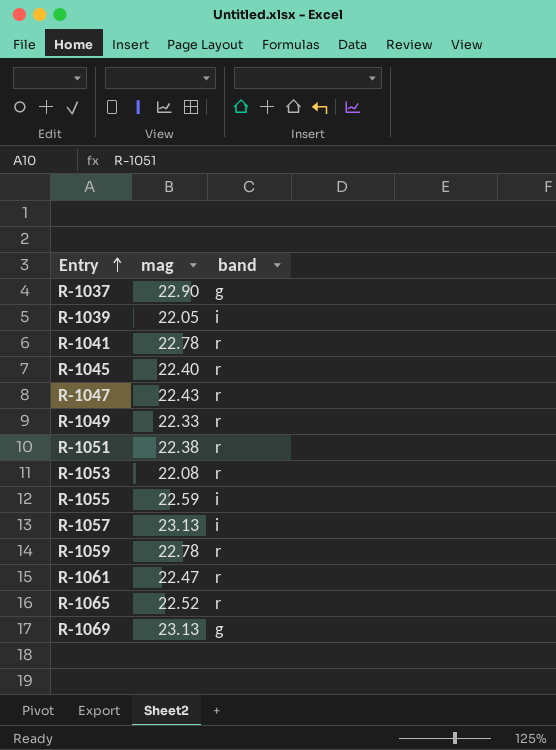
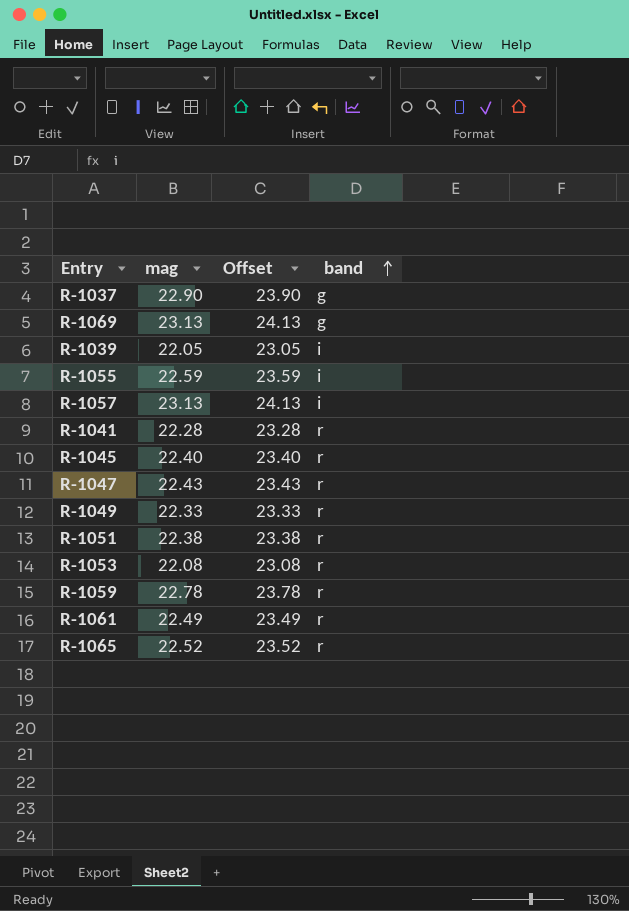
row order: Entry ascending -> band ascending
column Offset | formula: none -> [mag] + 1
R-1041 | mag: 22.78 -> 22.28
R-1061 | mag: 22.47 -> 22.49

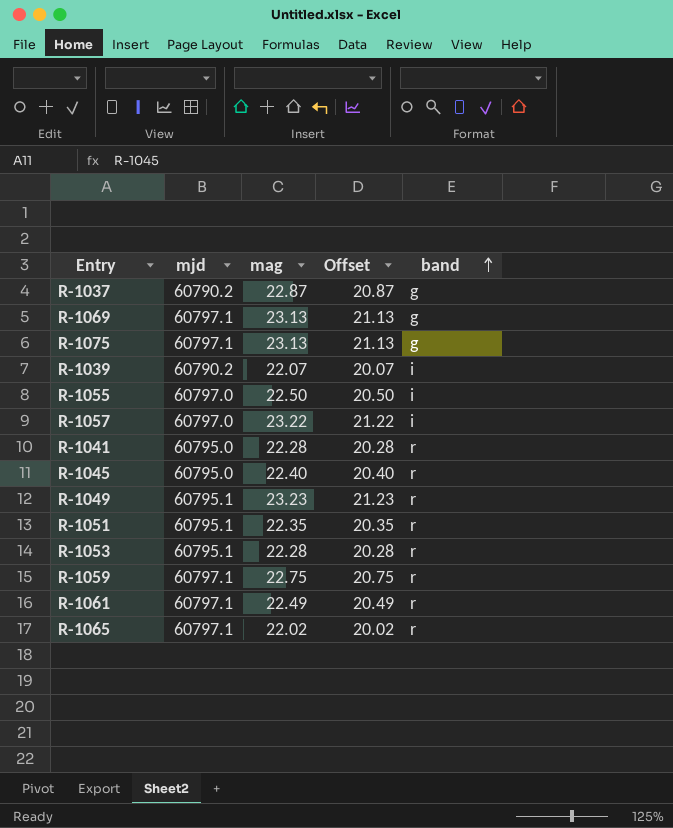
column mjd | position: none -> 2
column Offset | formula: [mag] + 1 -> [mag] - 2
row R-1047: 22.43 | 23.43 | r -> none
R-1037 | mag: 22.90 -> 22.87
row R-1075: none -> 60797.1 | 23.13 | 21.13 | g
R-1039 | mag: 22.05 -> 22.07
R-1055 | mag: 22.59 -> 22.50
R-1057 | mag: 23.13 -> 23.22
R-1049 | mag: 22.33 -> 23.23
R-1051 | mag: 22.38 -> 22.35
R-1053 | mag: 22.08 -> 22.28
R-1059 | mag: 22.78 -> 22.75
R-1065 | mag: 22.52 -> 22.02

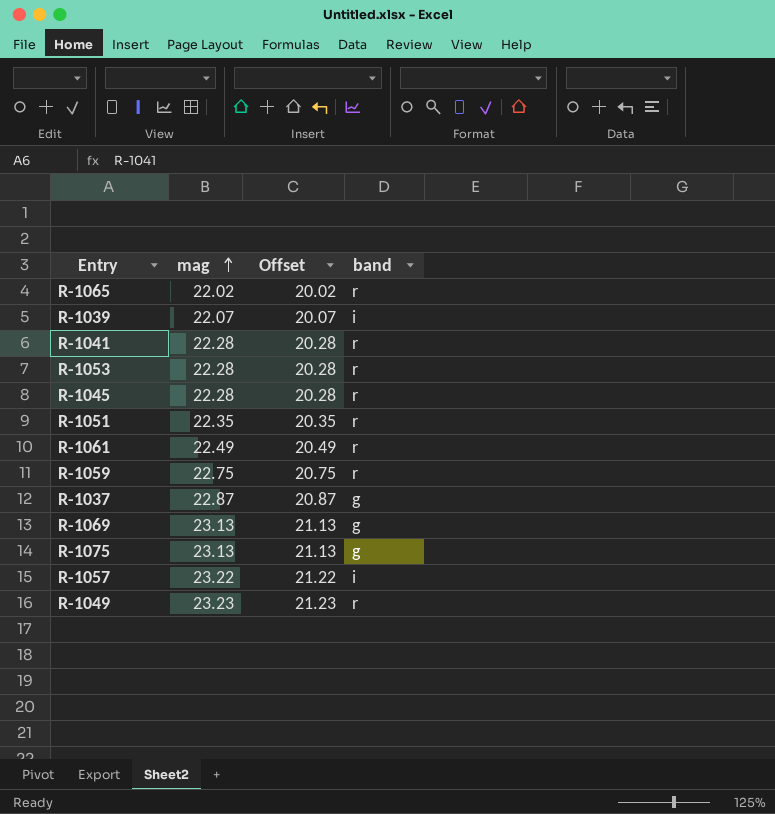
row order: band ascending -> mag ascending
column mjd | position: 2 -> none
row R-1055: 60797.0 | 22.50 | 20.50 | i -> none
R-1045 | mag: 22.40 -> 22.28
R-1045 | Offset: 20.40 -> 20.28

